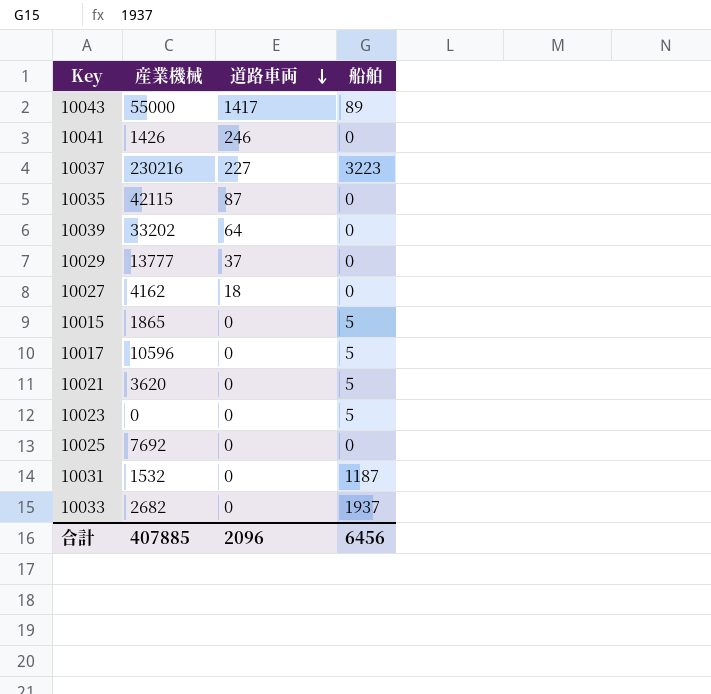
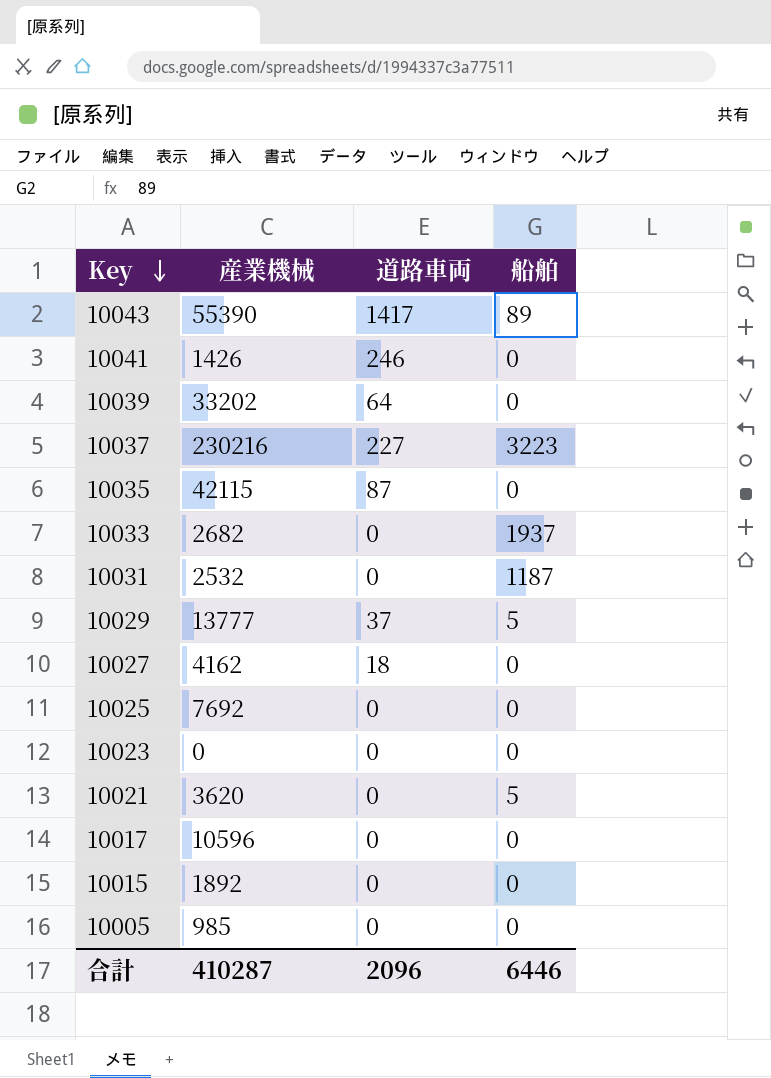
row order: 道路車両 descending -> Key descending
10043 | 産業機械: 55000 -> 55390
10031 | 産業機械: 1532 -> 2532
10029 | 船舶: 0 -> 5
10023 | 船舶: 5 -> 0
10017 | 船舶: 5 -> 0
10015 | 産業機械: 1865 -> 1892
10015 | 船舶: 5 -> 0
row 10005: none -> 985 | 0 | 0
合計 | 産業機械: 407885 -> 410287
合計 | 船舶: 6456 -> 6446

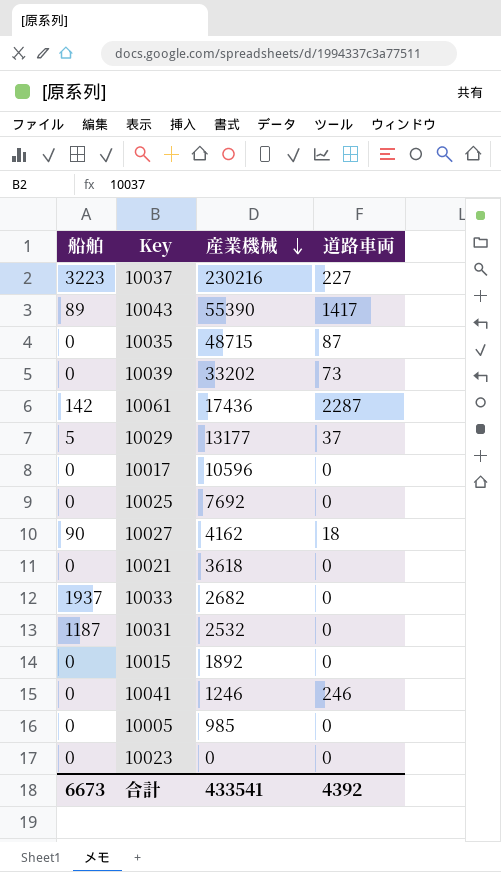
row order: Key descending -> 産業機械 descending
column 船舶 | position: 4 -> 1
10035 | 産業機械: 42115 -> 48715
10039 | 道路車両: 64 -> 73
row 10061: none -> 142 | 17436 | 2287
10029 | 産業機械: 13777 -> 13177
10027 | 船舶: 0 -> 90
10021 | 船舶: 5 -> 0
10021 | 産業機械: 3620 -> 3618
10041 | 産業機械: 1426 -> 1246
合計 | 船舶: 6446 -> 6673
合計 | 産業機械: 410287 -> 433541
合計 | 道路車両: 2096 -> 4392

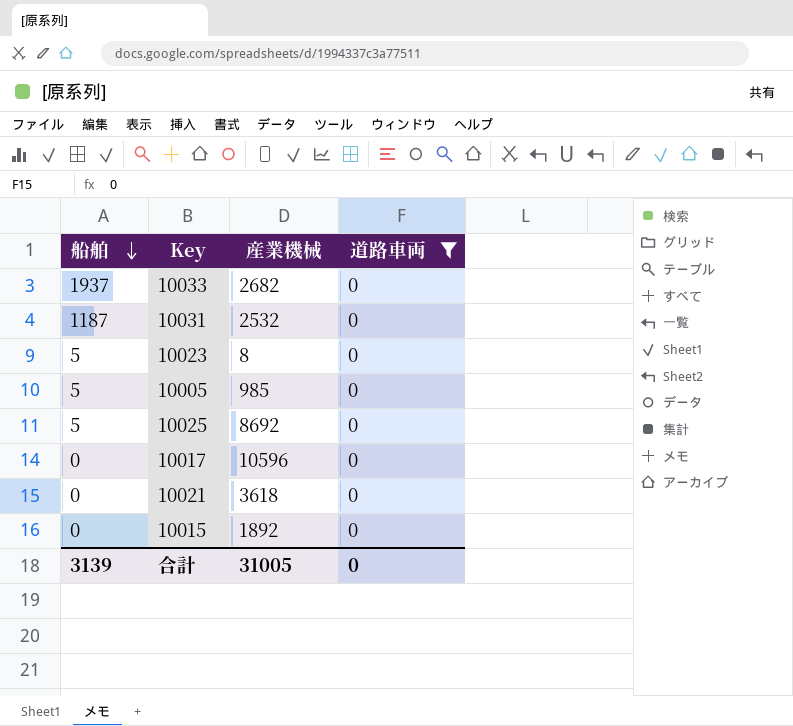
filter: none -> 道路車両 = 0
row order: 産業機械 descending -> 船舶 descending
10023 | 船舶: 0 -> 5
10023 | 産業機械: 0 -> 8
10005 | 船舶: 0 -> 5
10025 | 船舶: 0 -> 5
10025 | 産業機械: 7692 -> 8692
合計 | 船舶: 6673 -> 3139
合計 | 産業機械: 433541 -> 31005
合計 | 道路車両: 4392 -> 0

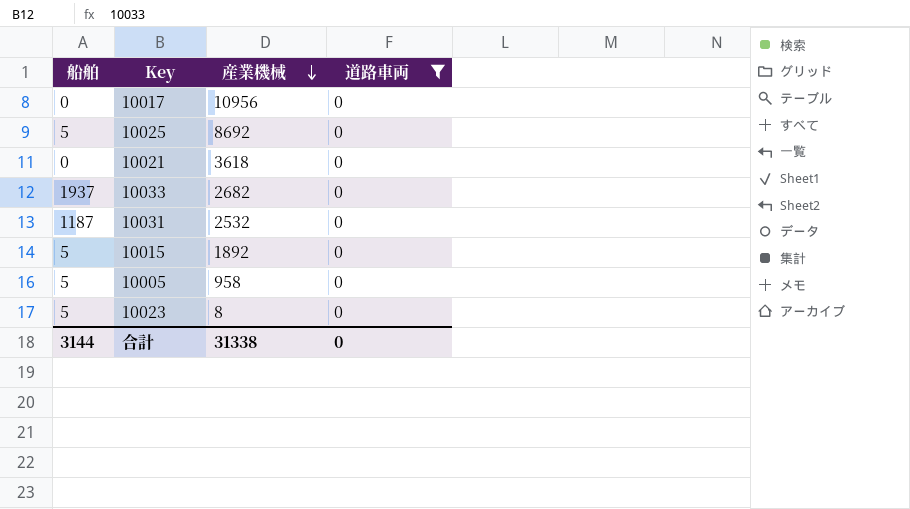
row order: 船舶 descending -> 産業機械 descending
10017 | 産業機械: 10596 -> 10956
10015 | 船舶: 0 -> 5
10005 | 産業機械: 985 -> 958
合計 | 船舶: 3139 -> 3144
合計 | 産業機械: 31005 -> 31338

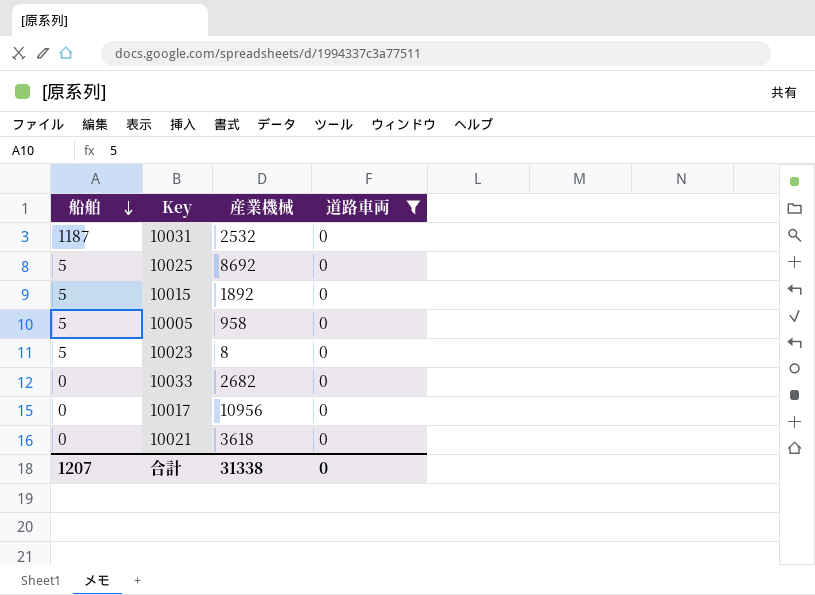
row order: 産業機械 descending -> 船舶 descending
10033 | 船舶: 1937 -> 0
合計 | 船舶: 3144 -> 1207

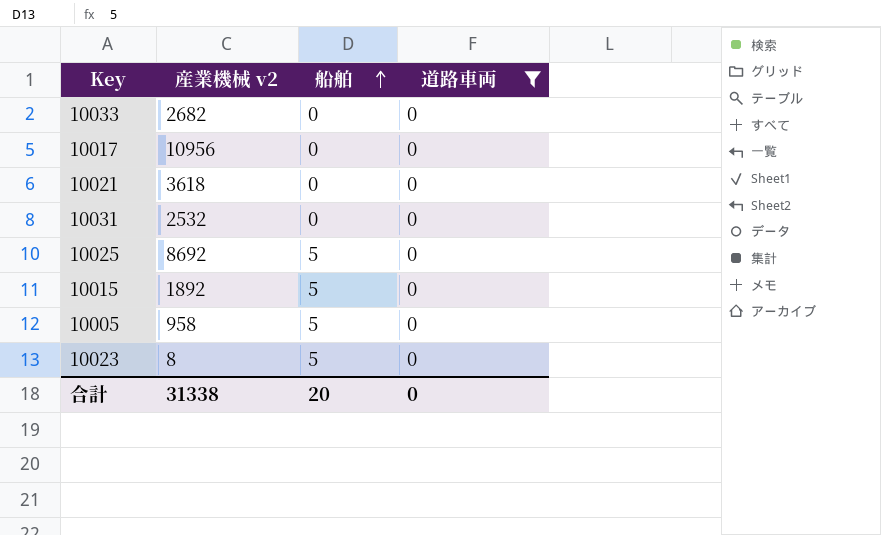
row order: 船舶 descending -> 船舶 ascending
column name: 産業機械 -> 産業機械 v2
column 船舶 | position: 1 -> 3
10031 | 船舶: 1187 -> 0
合計 | 船舶: 1207 -> 20

